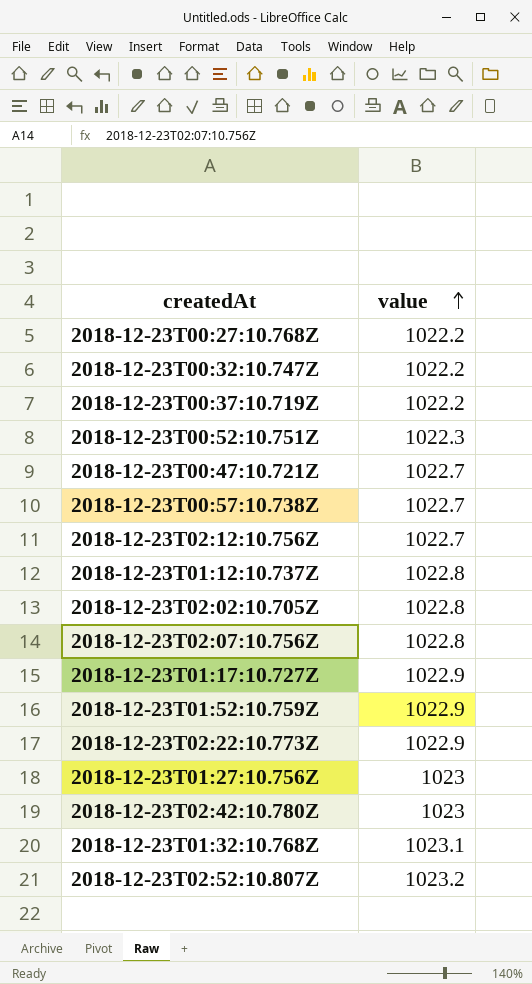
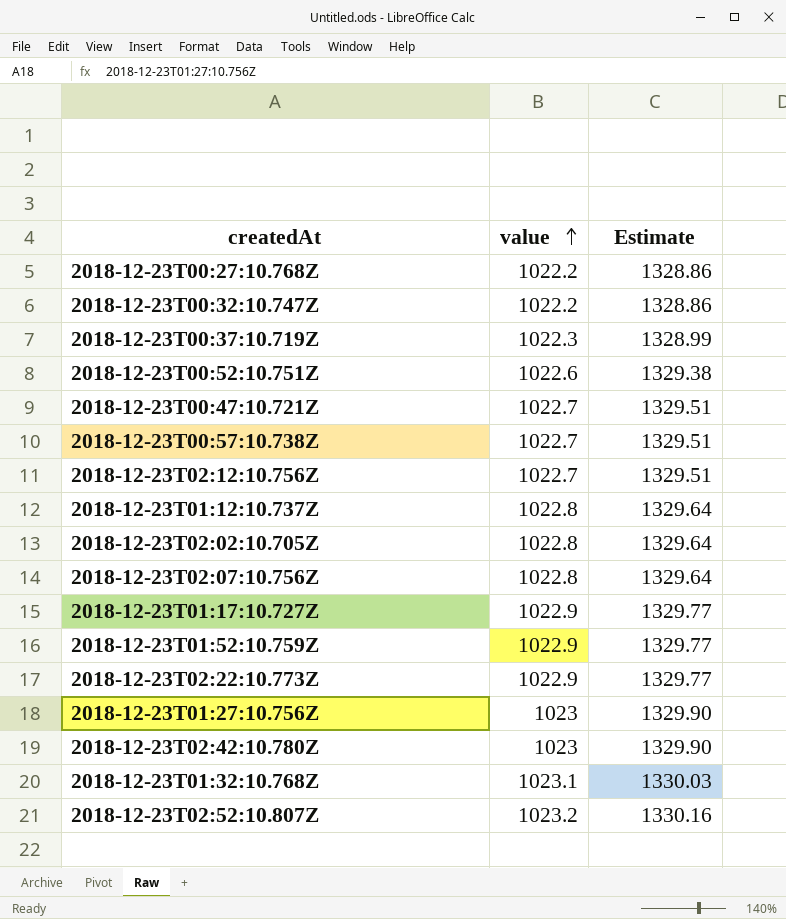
column Estimate | formula: none -> [value] * 1.3
2018-12-23T00:37:10.719Z | value: 1022.2 -> 1022.3
2018-12-23T00:52:10.751Z | value: 1022.3 -> 1022.6

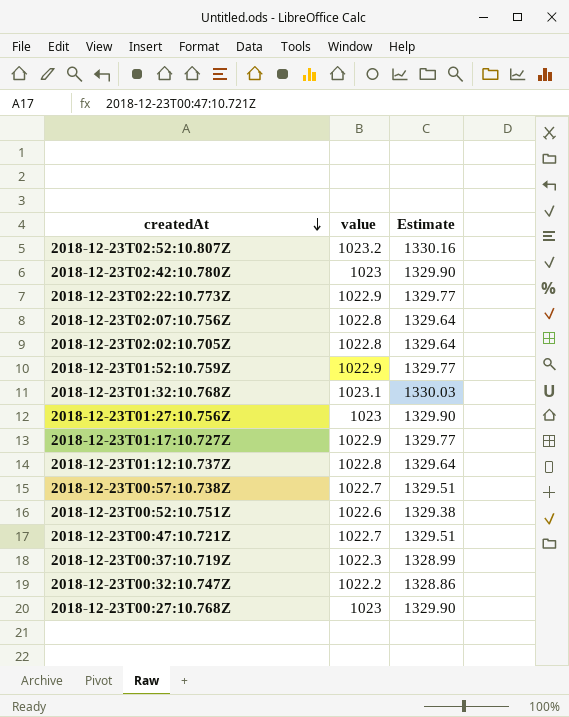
row order: value ascending -> createdAt descending
row 2018-12-23T02:12:10.756Z: 1022.7 | 1329.51 -> none
2018-12-23T00:27:10.768Z | value: 1022.2 -> 1023
2018-12-23T00:27:10.768Z | Estimate: 1328.86 -> 1329.90

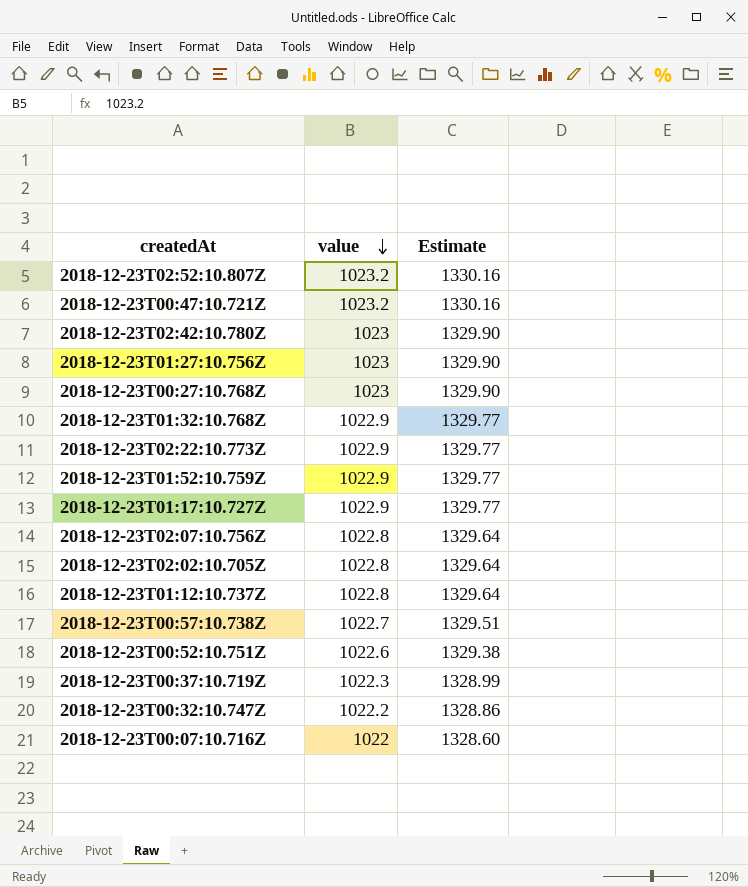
row order: createdAt descending -> value descending
2018-12-23T00:47:10.721Z | value: 1022.7 -> 1023.2
2018-12-23T00:47:10.721Z | Estimate: 1329.51 -> 1330.16
2018-12-23T01:32:10.768Z | value: 1023.1 -> 1022.9
2018-12-23T01:32:10.768Z | Estimate: 1330.03 -> 1329.77
row 2018-12-23T00:07:10.716Z: none -> 1022 | 1328.60

